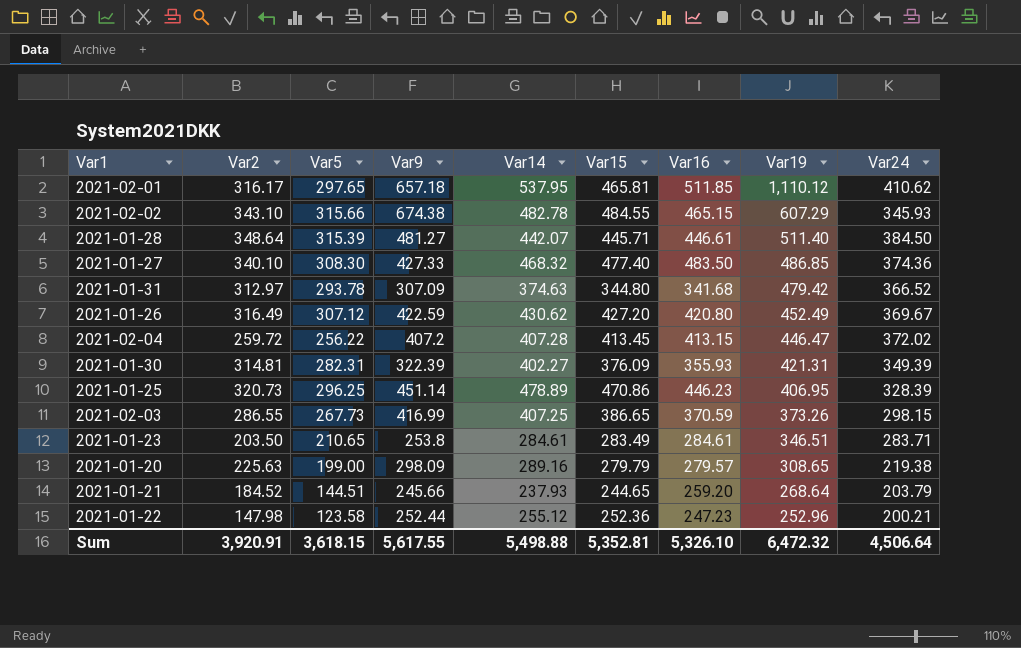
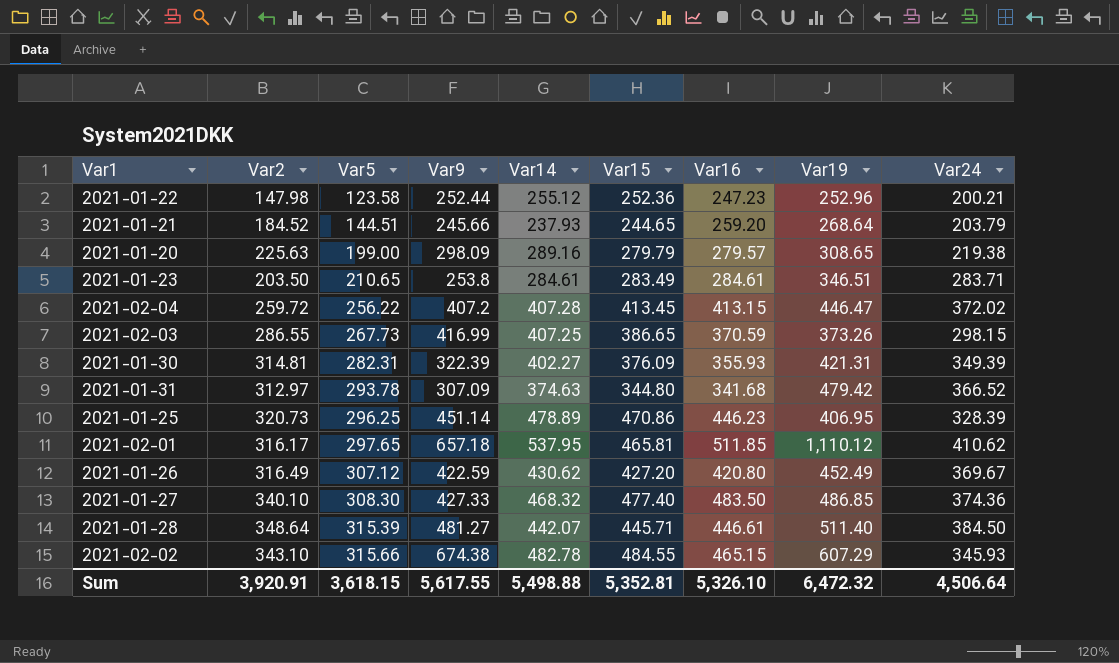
row order: Var19 descending -> Var5 ascending

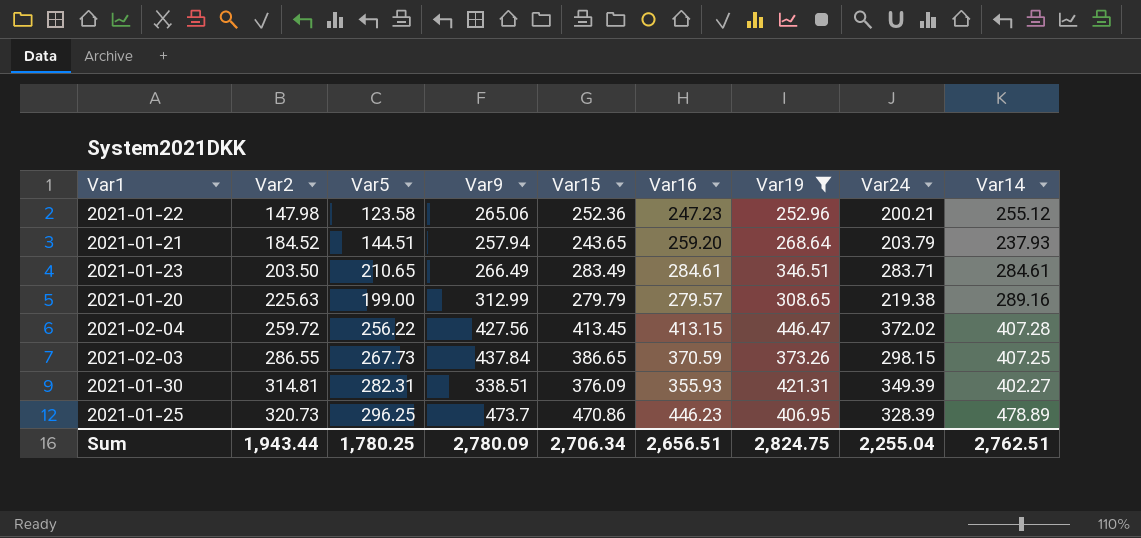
filter: none -> Var19 <= 446.47
row order: Var5 ascending -> Var2 ascending
column Var14 | position: 5 -> 9
2021-01-22 | Var9: 252.44 -> 265.06
2021-01-21 | Var9: 245.66 -> 257.94
2021-01-21 | Var15: 244.65 -> 243.65
2021-01-23 | Var9: 253.8 -> 266.49
2021-01-20 | Var9: 298.09 -> 312.99
2021-02-04 | Var9: 407.2 -> 427.56
2021-02-03 | Var9: 416.99 -> 437.84
2021-01-30 | Var9: 322.39 -> 338.51
2021-01-25 | Var9: 451.14 -> 473.7
Sum | Var2: 3,920.91 -> 1,943.44
Sum | Var5: 3,618.15 -> 1,780.25
Sum | Var9: 5,617.55 -> 2,780.09
Sum | Var15: 5,352.81 -> 2,706.34
Sum | Var16: 5,326.10 -> 2,656.51
Sum | Var19: 6,472.32 -> 2,824.75
Sum | Var24: 4,506.64 -> 2,255.04
Sum | Var14: 5,498.88 -> 2,762.51

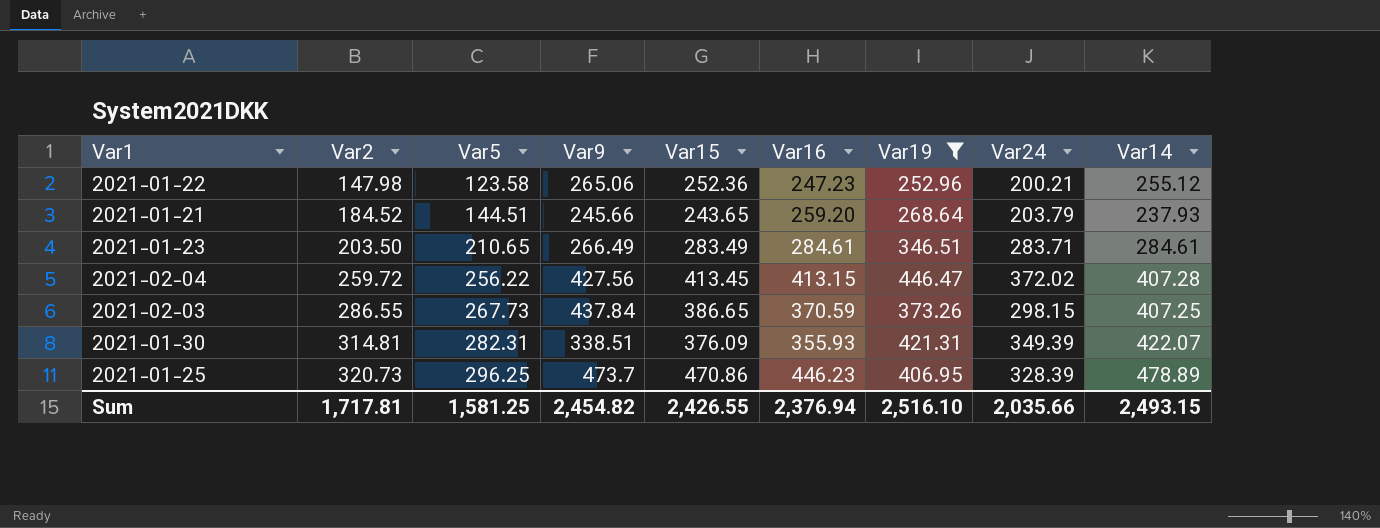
row 2021-01-20: 225.63 | 199.00 | 312.99 | 279.79 | 279.57 | 308.65 | 219.38 | 289.16 -> none
2021-01-21 | Var9: 257.94 -> 245.66
2021-01-30 | Var14: 402.27 -> 422.07
Sum | Var2: 1,943.44 -> 1,717.81
Sum | Var5: 1,780.25 -> 1,581.25
Sum | Var9: 2,780.09 -> 2,454.82
Sum | Var15: 2,706.34 -> 2,426.55
Sum | Var16: 2,656.51 -> 2,376.94
Sum | Var19: 2,824.75 -> 2,516.10
Sum | Var24: 2,255.04 -> 2,035.66
Sum | Var14: 2,762.51 -> 2,493.15

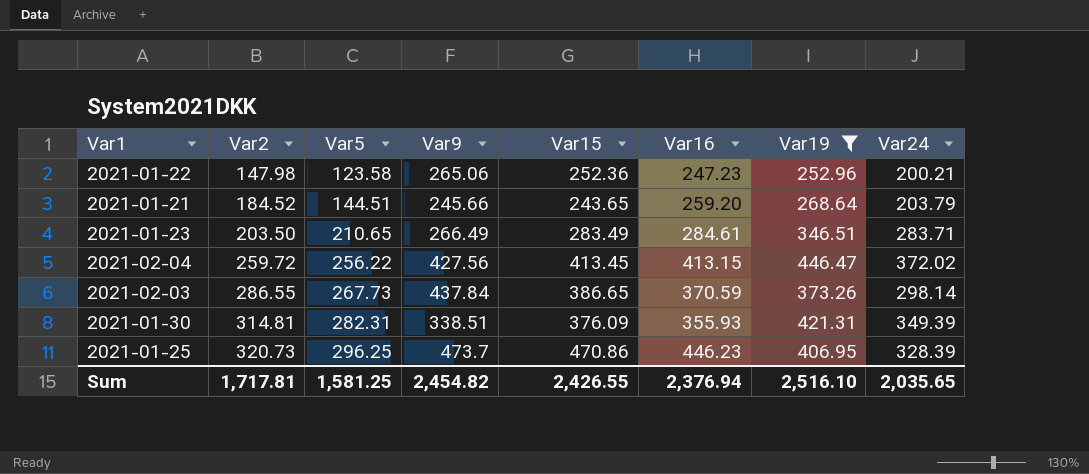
column Var14 | position: 9 -> none
2021-02-03 | Var24: 298.15 -> 298.14
Sum | Var24: 2,035.66 -> 2,035.65

